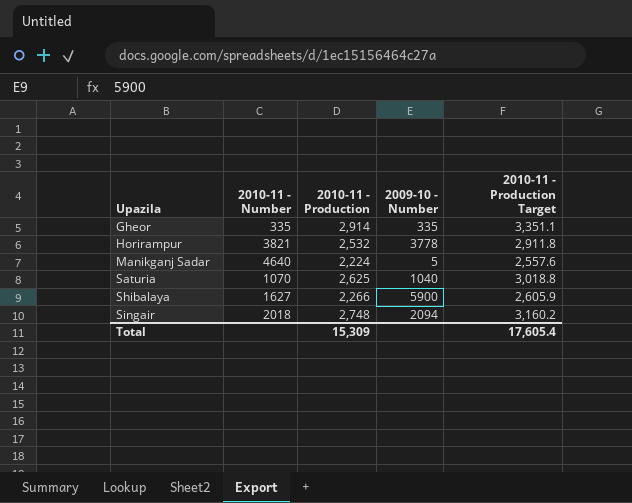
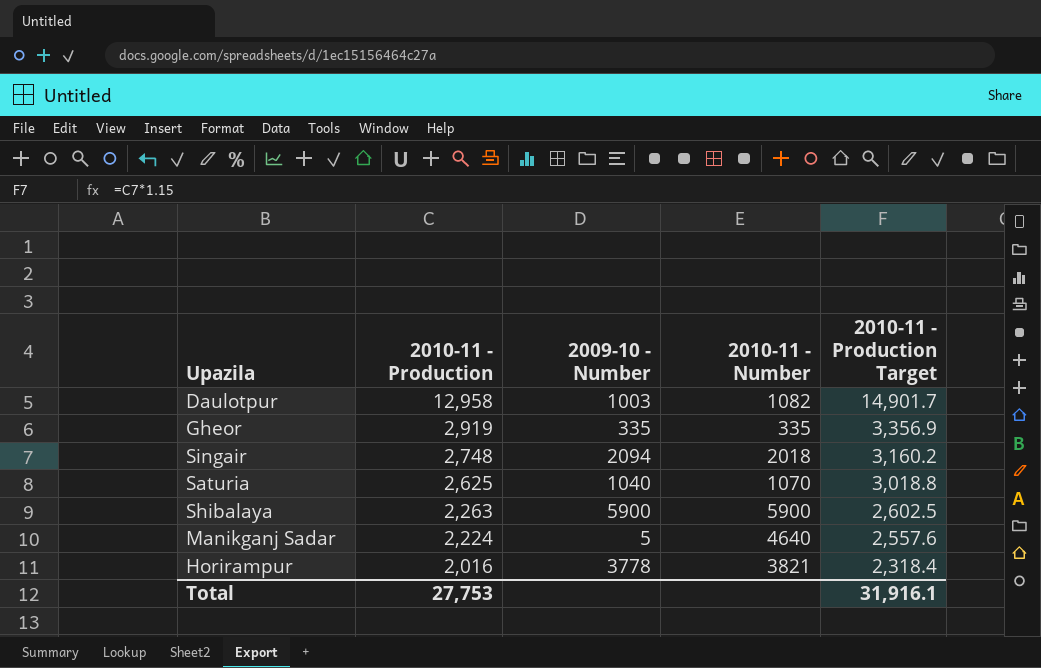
row order: Upazila ascending -> 2010-11 - Production descending
column 2010-11 - Number | position: 2 -> 4
row Daulotpur: none -> 12,958 | 1003 | 1082 | 14,901.7
Gheor | 2010-11 - Production: 2,914 -> 2,919
Gheor | 2010-11 - Production Target: 3,351.1 -> 3,356.9
Shibalaya | 2010-11 - Production: 2,266 -> 2,263
Shibalaya | 2010-11 - Number: 1627 -> 5900
Shibalaya | 2010-11 - Production Target: 2,605.9 -> 2,602.5
Horirampur | 2010-11 - Production: 2,532 -> 2,016
Horirampur | 2010-11 - Production Target: 2,911.8 -> 2,318.4
Total | 2010-11 - Production: 15,309 -> 27,753
Total | 2010-11 - Production Target: 17,605.4 -> 31,916.1

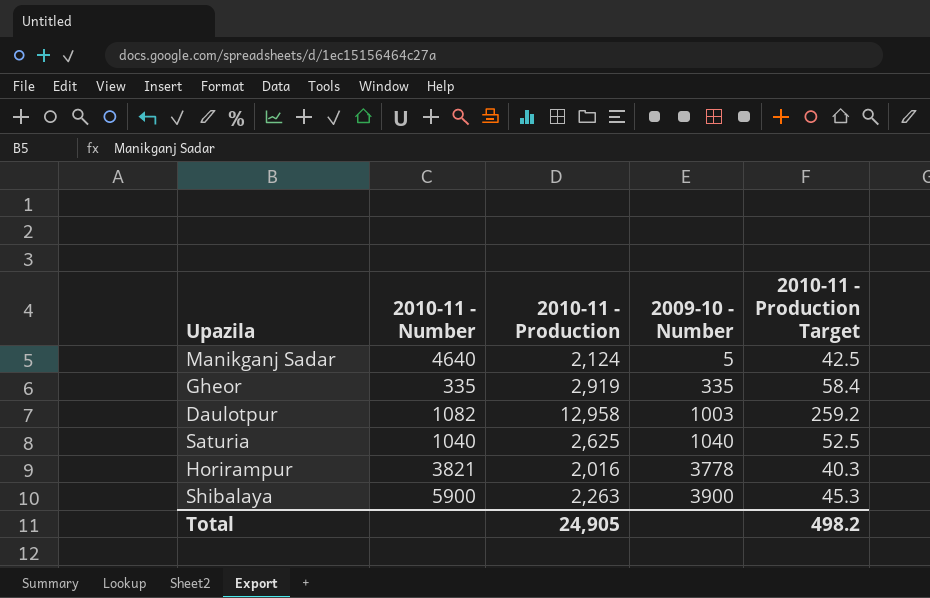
row order: 2010-11 - Production descending -> 2009-10 - Number ascending
column 2010-11 - Number | position: 4 -> 2
column 2010-11 - Production Target | formula: [2010-11 - Production] * 1.15 -> [2010-11 - Production] * 0.02
row Singair: 2,748 | 2094 | 2018 | 3,160.2 -> none
Manikganj Sadar | 2010-11 - Production: 2,224 -> 2,124
Saturia | 2010-11 - Number: 1070 -> 1040
Shibalaya | 2009-10 - Number: 5900 -> 3900
Total | 2010-11 - Production: 27,753 -> 24,905
Total | 2010-11 - Production Target: 31,916.1 -> 498.2

